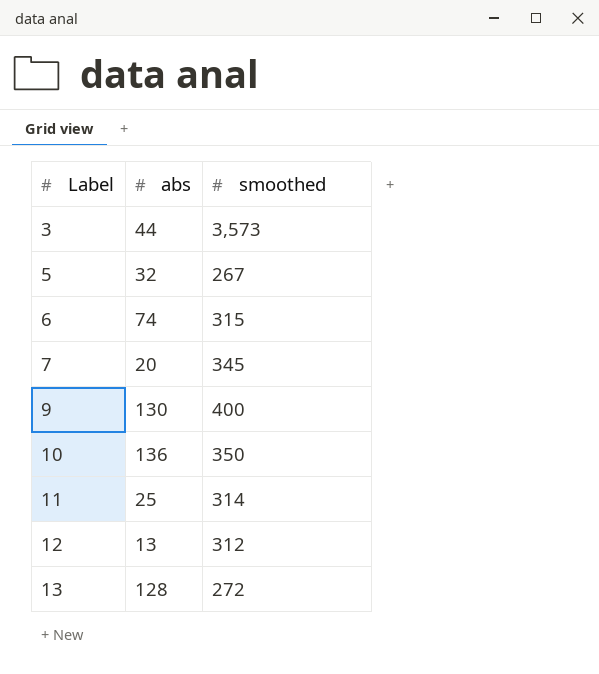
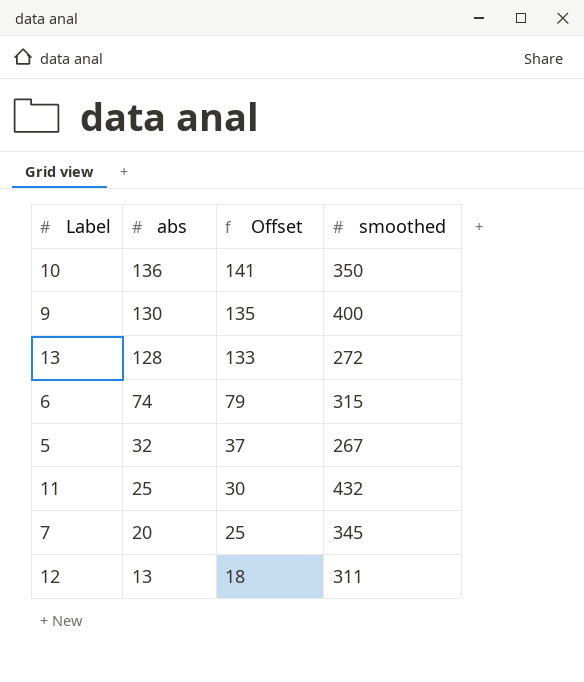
row order: Label ascending -> abs descending
column Offset | formula: none -> [abs] + 5
row 3: 44 | 3,573 -> none
11 | smoothed: 314 -> 432
12 | smoothed: 312 -> 311

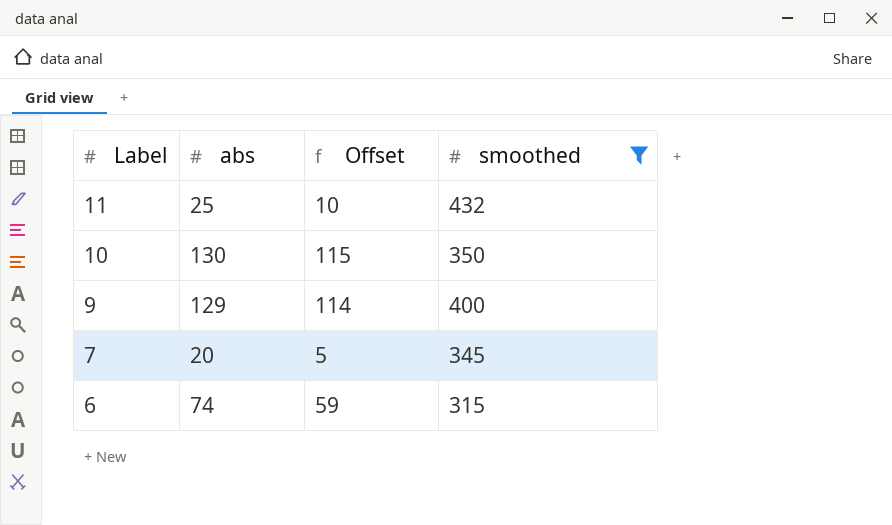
filter: none -> smoothed >= 315
row order: abs descending -> Label descending
column Offset | formula: [abs] + 5 -> [abs] - 15
10 | abs: 136 -> 130
9 | abs: 130 -> 129

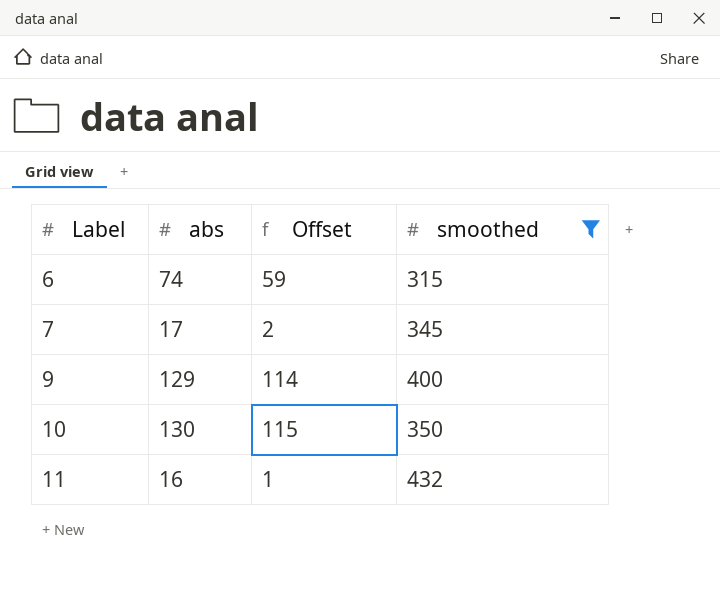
row order: Label descending -> Label ascending
7 | abs: 20 -> 17
7 | Offset: 5 -> 2
11 | abs: 25 -> 16
11 | Offset: 10 -> 1

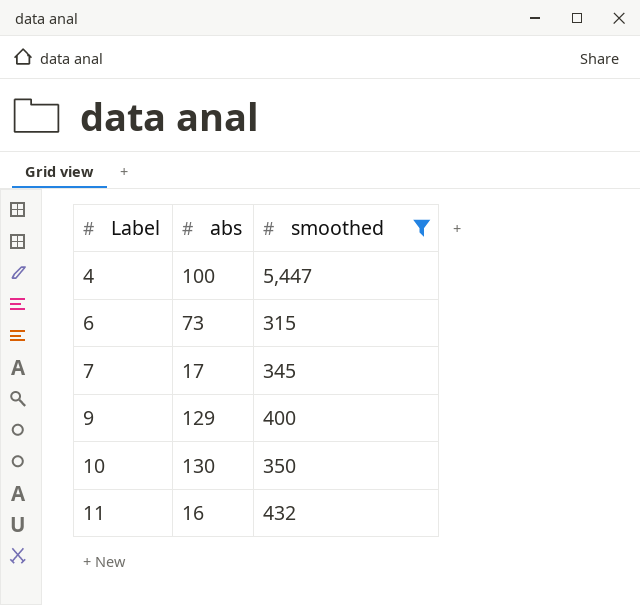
column Offset | formula: [abs] - 15 -> none
row 4: none -> 100 | 5,447
6 | abs: 74 -> 73

